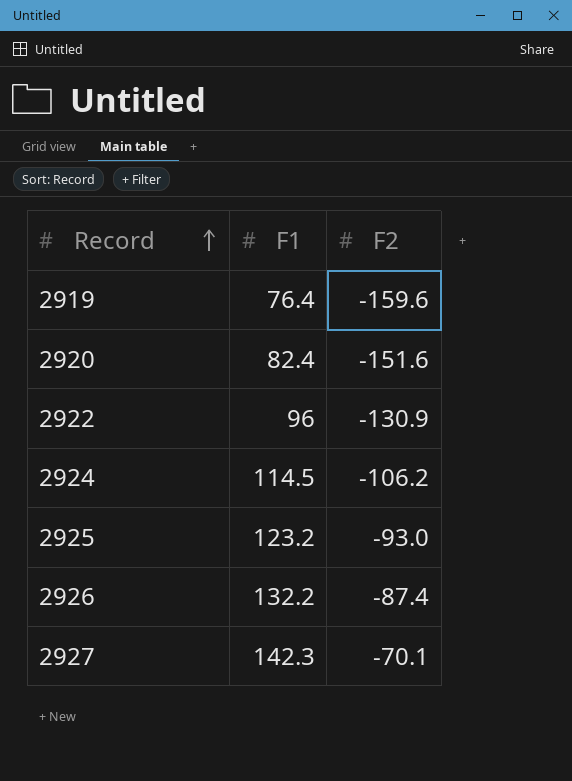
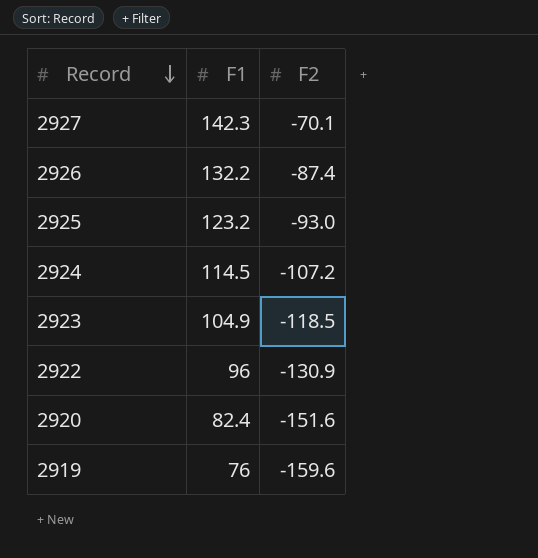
row order: Record ascending -> Record descending
2924 | F2: -106.2 -> -107.2
row 2923: none -> 104.9 | -118.5
2919 | F1: 76.4 -> 76

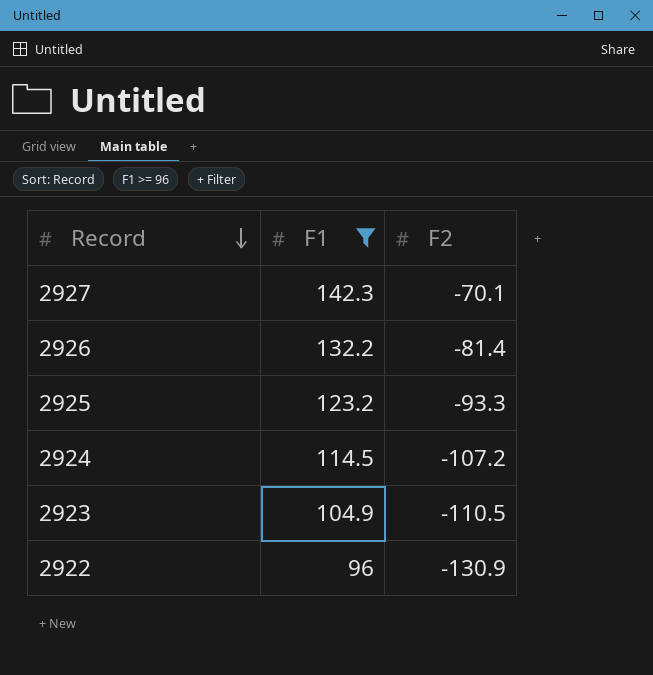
filter: none -> F1 >= 96
2926 | F2: -87.4 -> -81.4
2925 | F2: -93.0 -> -93.3
2923 | F2: -118.5 -> -110.5

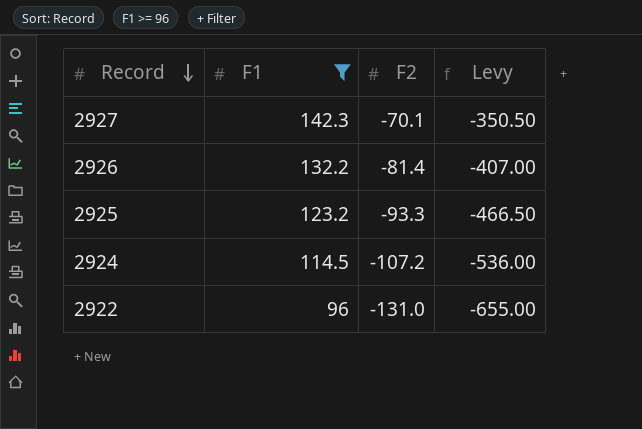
column Levy | formula: none -> [F2] * 5
row 2923: 104.9 | -110.5 -> none
2922 | F2: -130.9 -> -131.0

